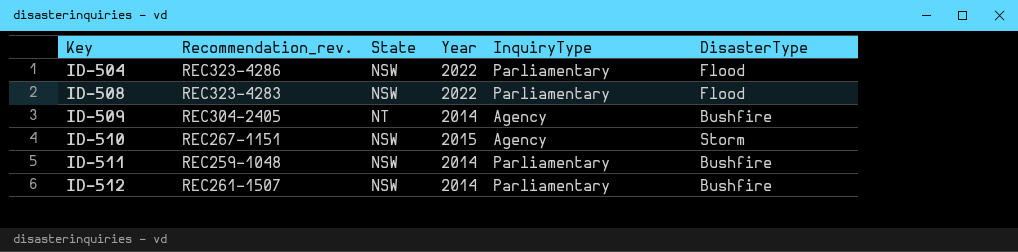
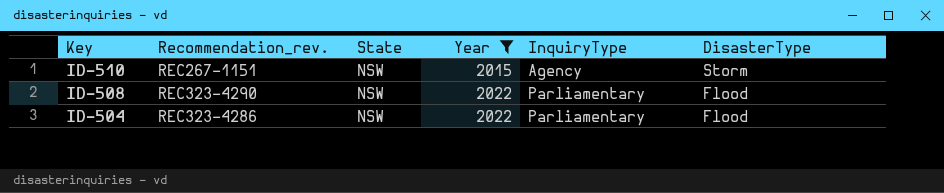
filter: none -> Year != 2014
row order: Key ascending -> Key descending
ID-508 | Recommendation_rev.: REC323-4283 -> REC323-4290

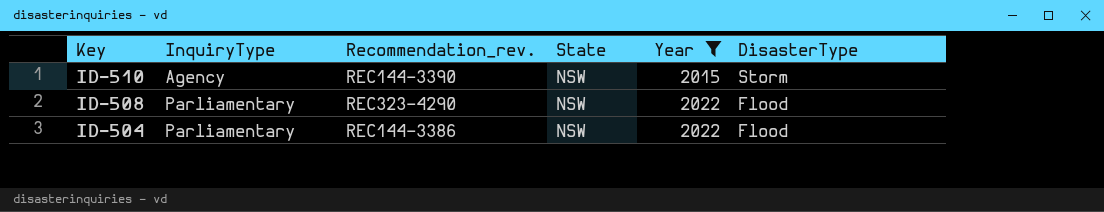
column InquiryType | position: 5 -> 2
ID-510 | Recommendation_rev.: REC267-1151 -> REC144-3390
ID-504 | Recommendation_rev.: REC323-4286 -> REC144-3386

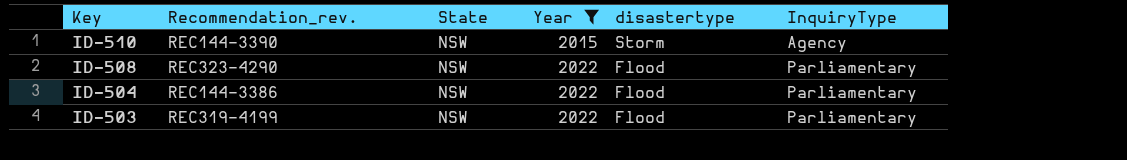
column name: DisasterType -> disastertype
column InquiryType | position: 2 -> 6
row ID-503: none -> REC319-4199 | NSW | 2022 | Flood | Parliamentary

